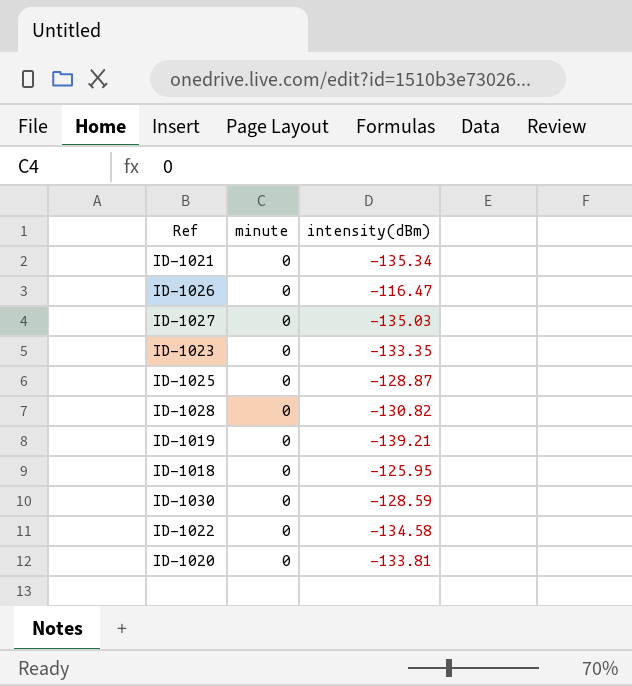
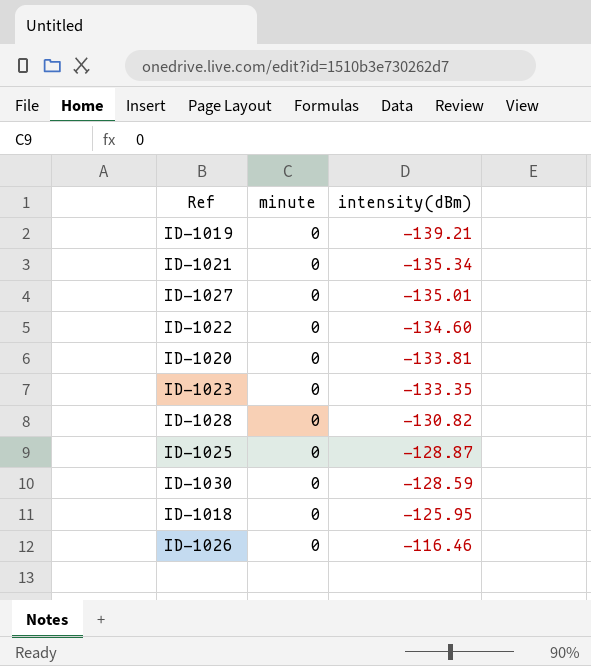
row order: none -> intensity(dBm) ascending
ID-1027 | intensity(dBm): -135.03 -> -135.01
ID-1022 | intensity(dBm): -134.58 -> -134.60
ID-1026 | intensity(dBm): -116.47 -> -116.46

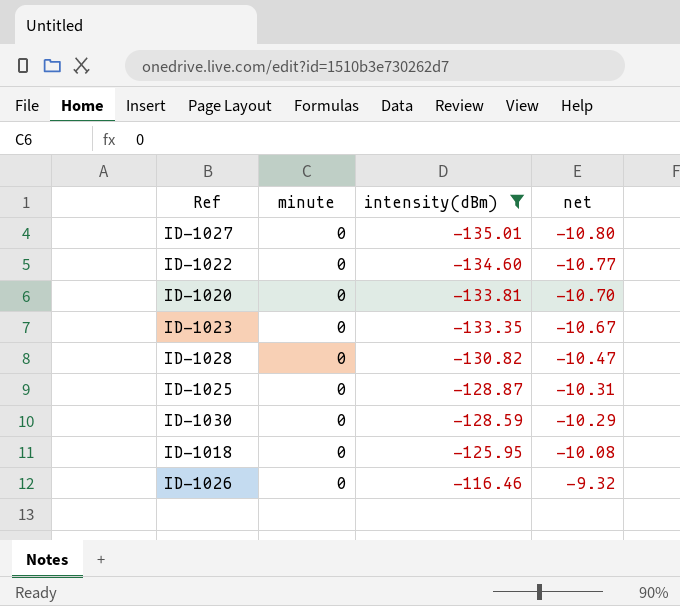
filter: none -> intensity(dBm) >= -135.01
column net | formula: none -> [intensity(dBm)] * 0.08

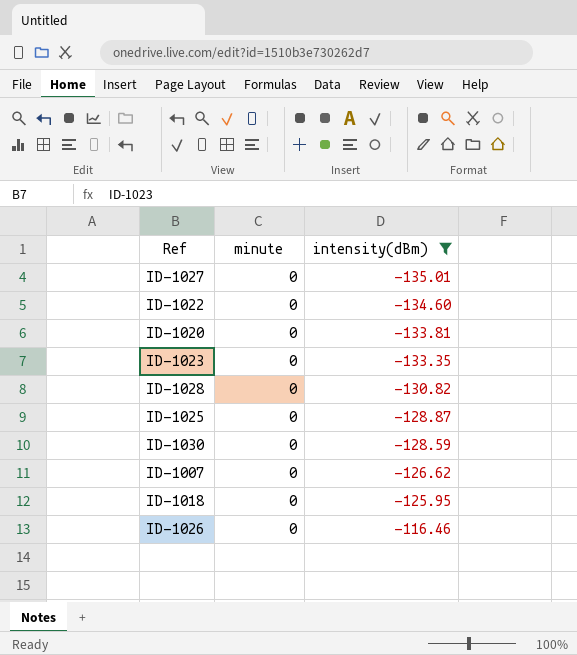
column net | formula: [intensity(dBm)] * 0.08 -> none
row ID-1007: none -> 0 | -126.62

